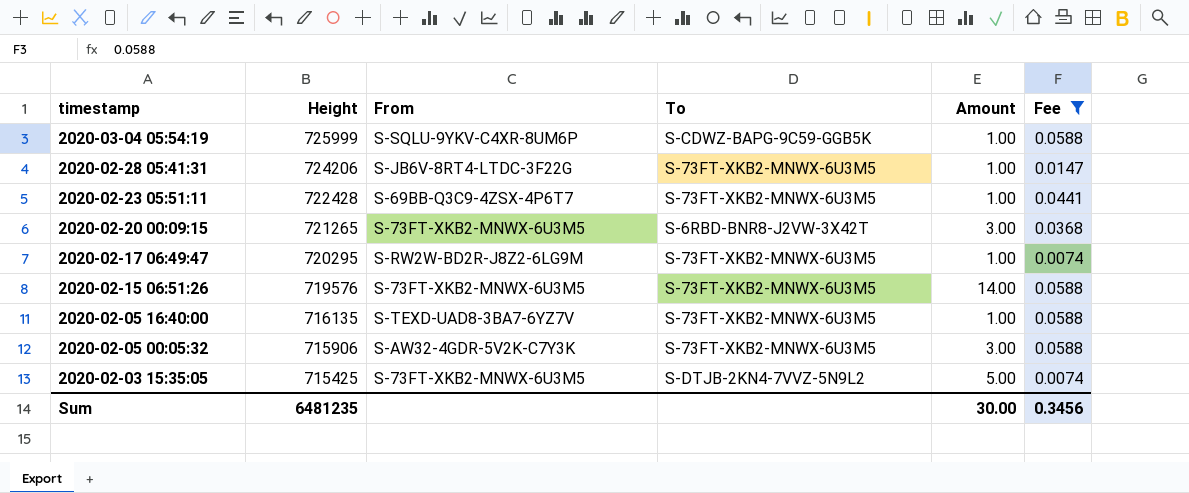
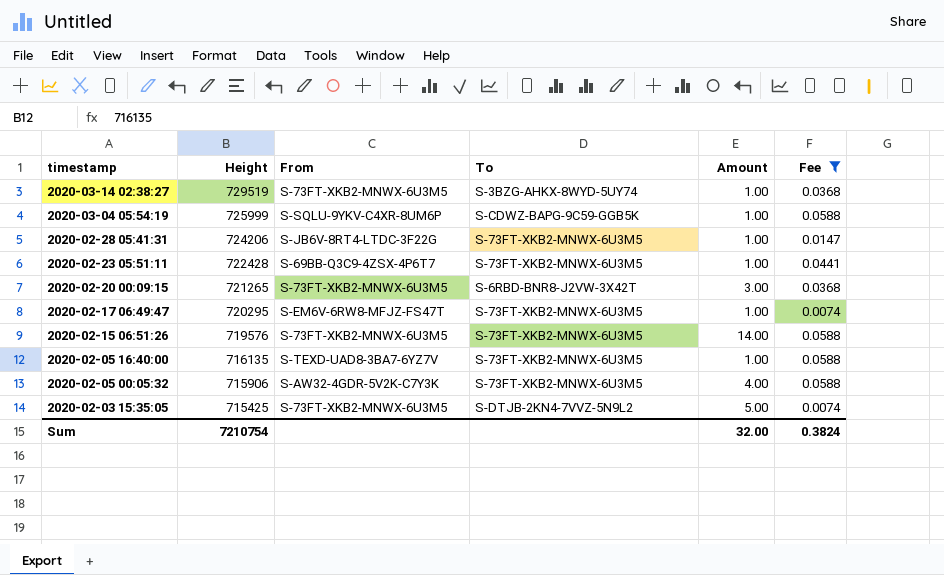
row 2020-03-14 02:38:27: none -> 729519 | S-73FT-XKB2-MNWX-6U3M5 | S-3BZG-AHKX-8WYD-5UY74 | 1.00 | 0.0368
2020-02-17 06:49:47 | From: S-RW2W-BD2R-J8Z2-6LG9M -> S-EM6V-6RW8-MFJZ-FS47T
2020-02-05 00:05:32 | Amount: 3.00 -> 4.00
Sum | Height: 6481235 -> 7210754
Sum | Amount: 30.00 -> 32.00
Sum | Fee: 0.3456 -> 0.3824

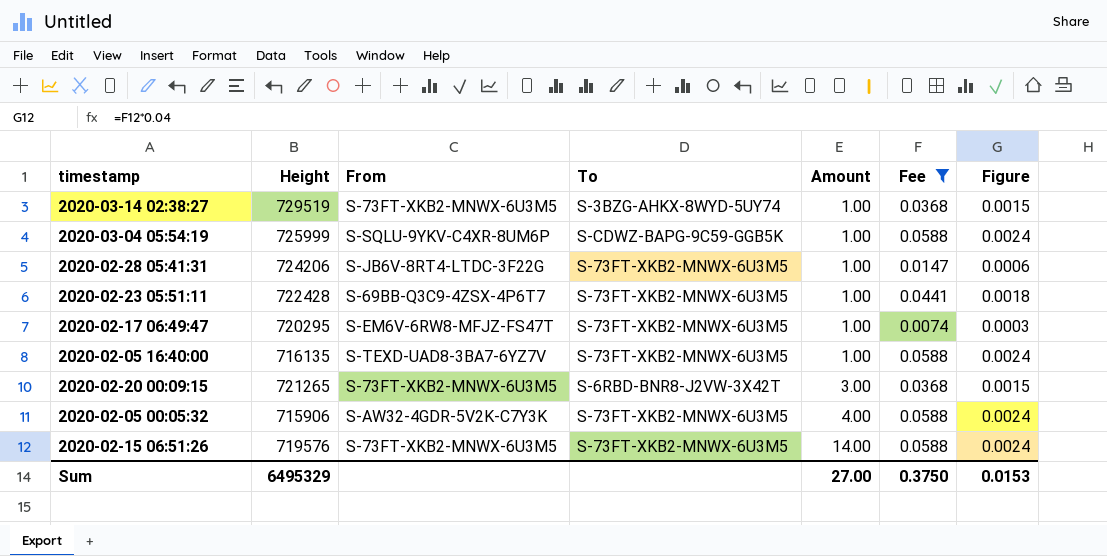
row order: timestamp descending -> Amount ascending
column Figure | formula: none -> [Fee] * 0.04
row 2020-02-03 15:35:05: 715425 | S-73FT-XKB2-MNWX-6U3M5 | S-DTJB-2KN4-7VVZ-5N9L2 | 5.00 | 0.0074 -> none
Sum | Height: 7210754 -> 6495329
Sum | Amount: 32.00 -> 27.00
Sum | Fee: 0.3824 -> 0.3750

